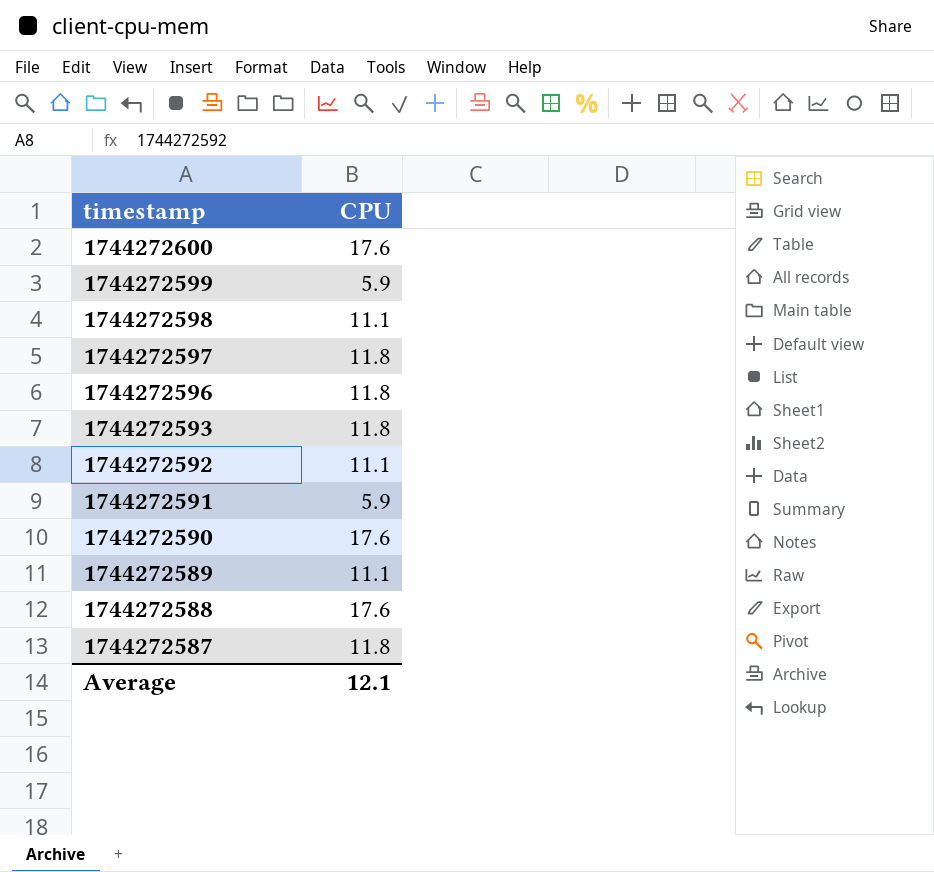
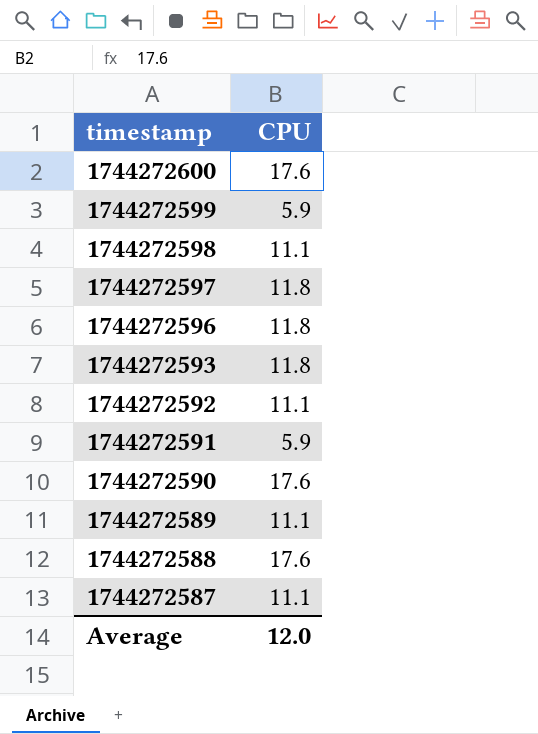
1744272587 | CPU: 11.8 -> 11.1
Average | CPU: 12.1 -> 12.0

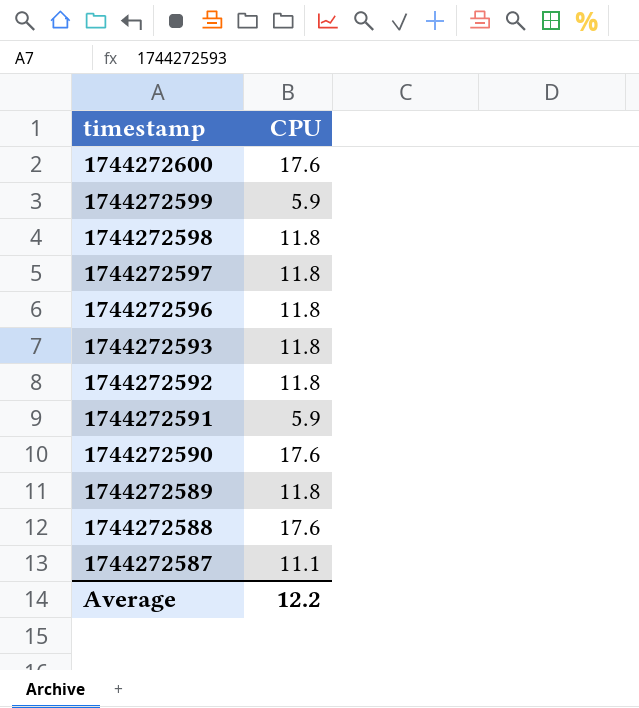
1744272598 | CPU: 11.1 -> 11.8
1744272592 | CPU: 11.1 -> 11.8
1744272589 | CPU: 11.1 -> 11.8
Average | CPU: 12.0 -> 12.2

